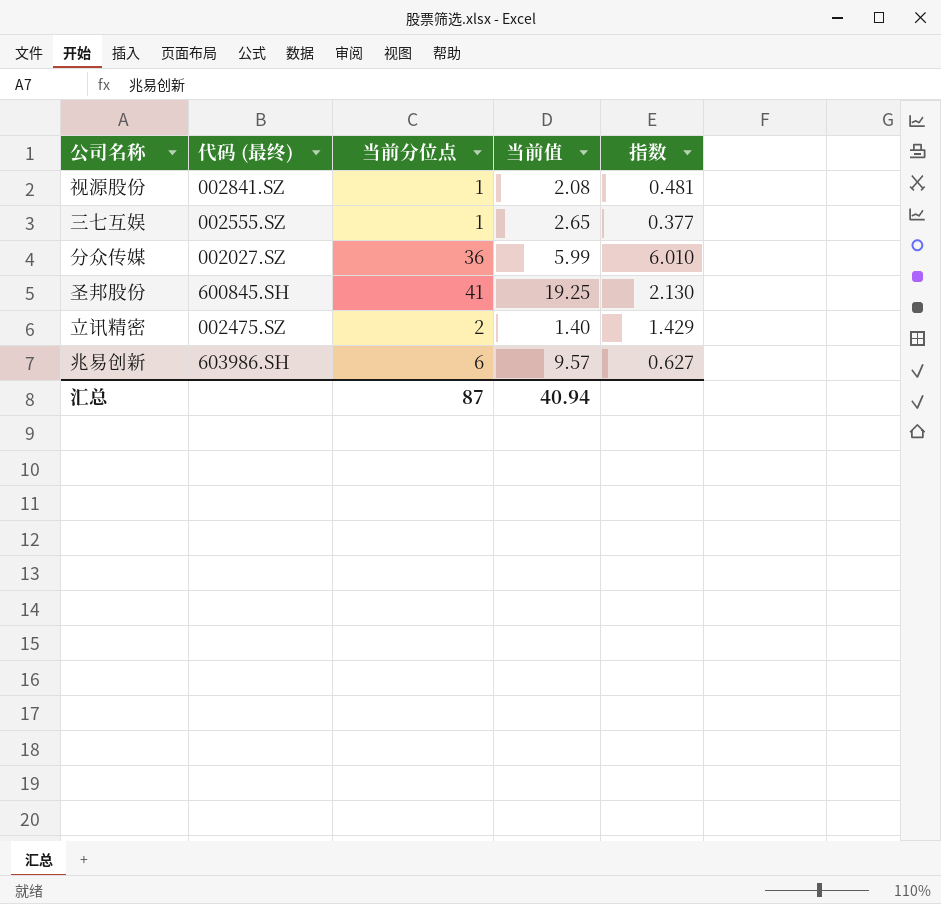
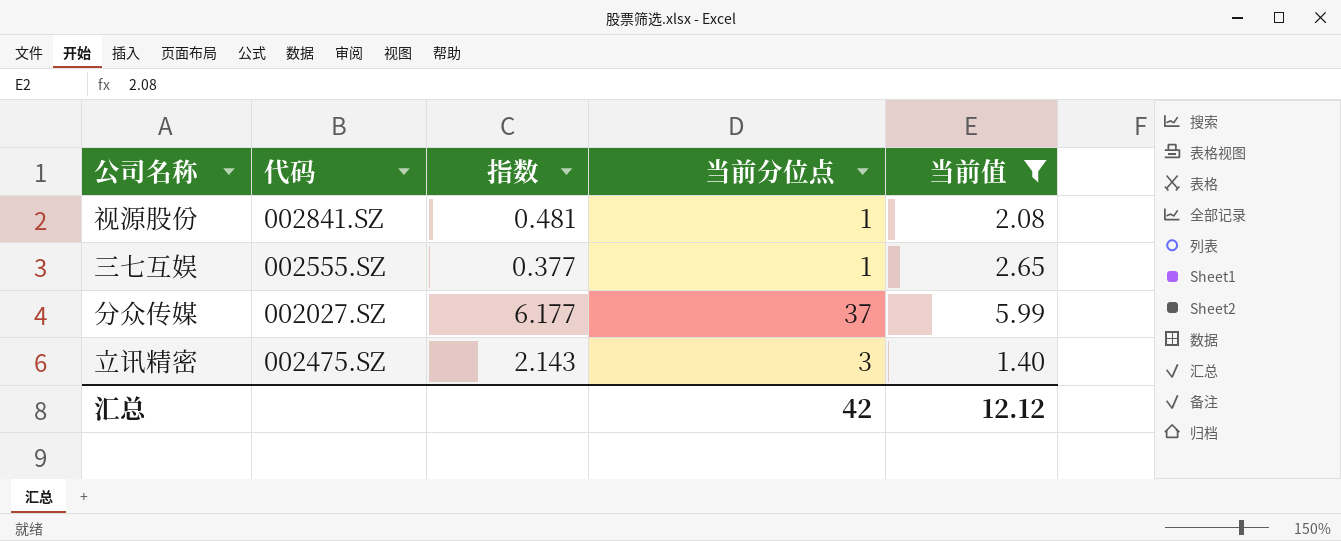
filter: none -> 当前值 <= 5.99
column name: 代码 (最终) -> 代码
column 指数 | position: 5 -> 3
分众传媒 | 指数: 6.010 -> 6.177
分众传媒 | 当前分位点: 36 -> 37
立讯精密 | 指数: 1.429 -> 2.143
立讯精密 | 当前分位点: 2 -> 3
汇总 | 当前分位点: 87 -> 42
汇总 | 当前值: 40.94 -> 12.12

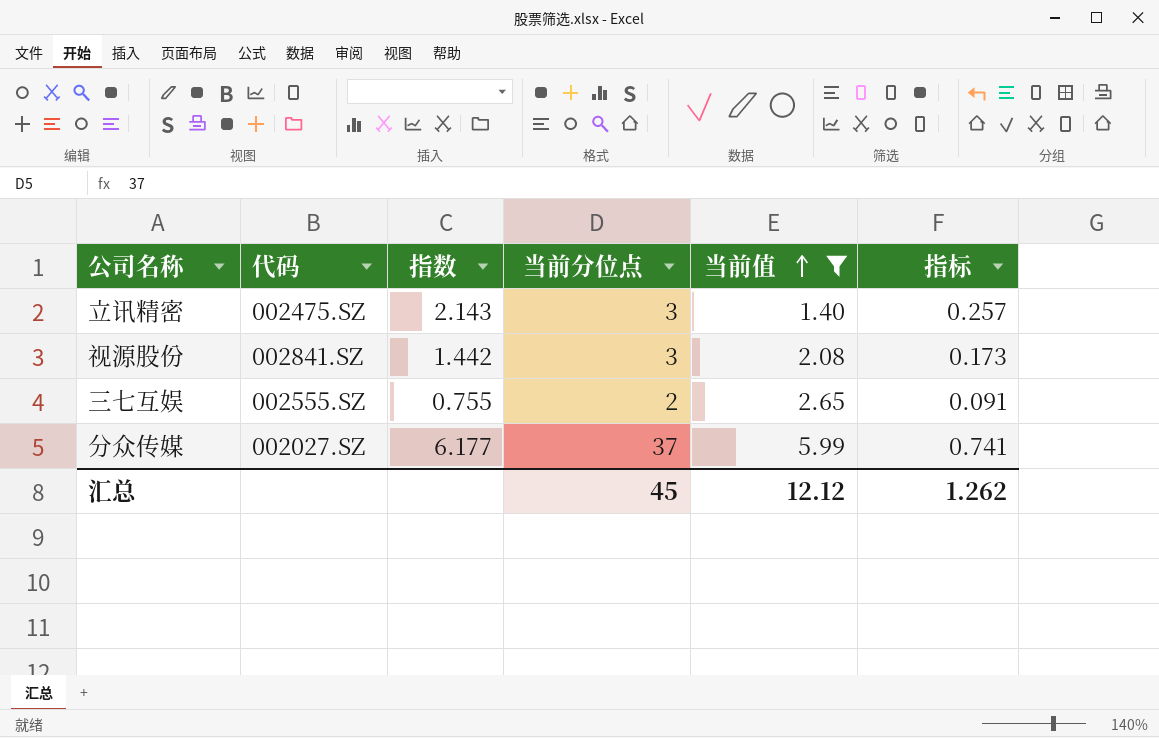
row order: none -> 当前值 ascending
column 指标 | formula: none -> [指数] * 0.12
视源股份 | 指数: 0.481 -> 1.442
视源股份 | 当前分位点: 1 -> 3
三七互娱 | 指数: 0.377 -> 0.755
三七互娱 | 当前分位点: 1 -> 2
汇总 | 当前分位点: 42 -> 45

